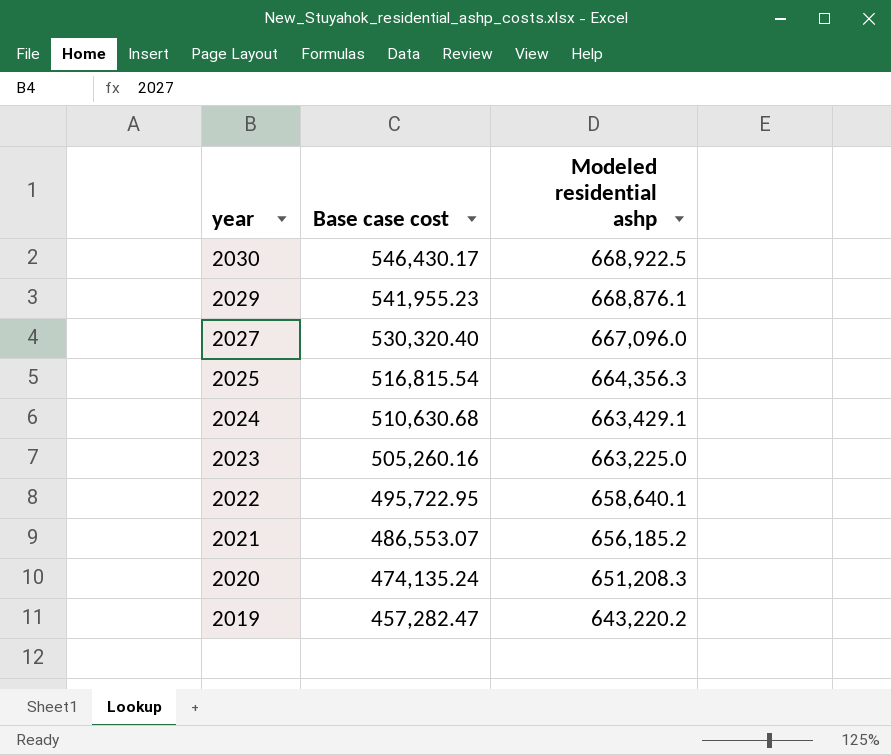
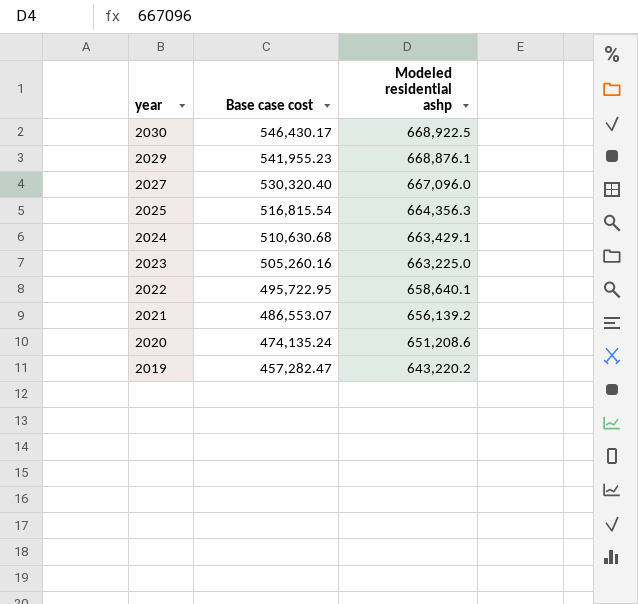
2021 | Modeled residential ashp: 656,185.2 -> 656,139.2
2020 | Modeled residential ashp: 651,208.3 -> 651,208.6

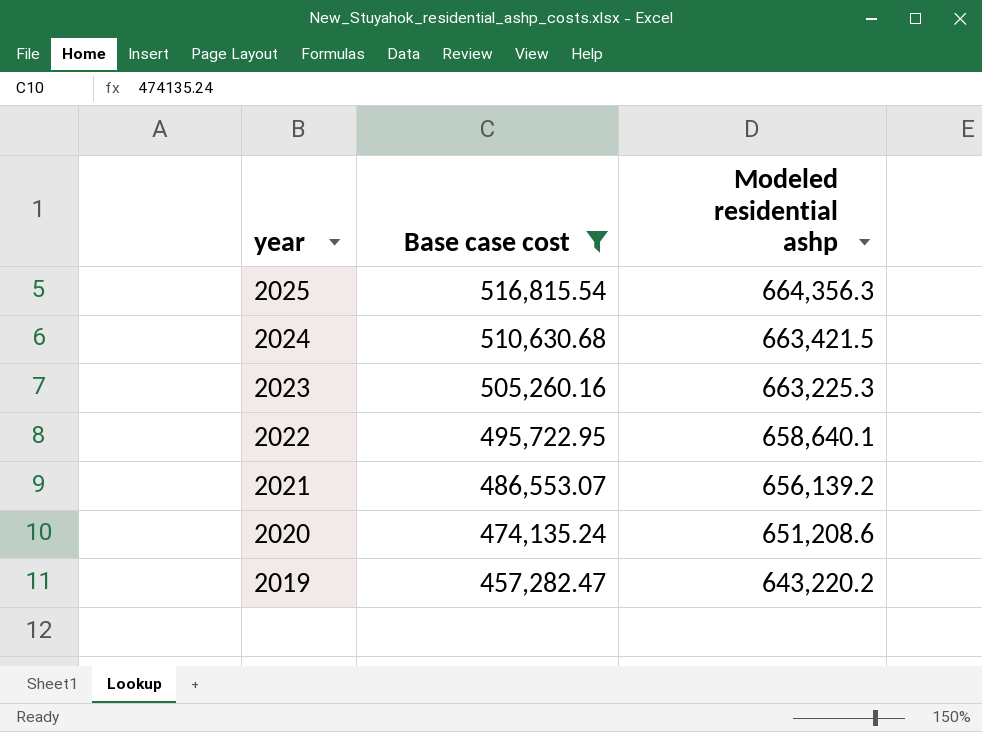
filter: none -> Base case cost <= 516,815.54
2024 | Modeled residential ashp: 663,429.1 -> 663,421.5
2023 | Modeled residential ashp: 663,225.0 -> 663,225.3

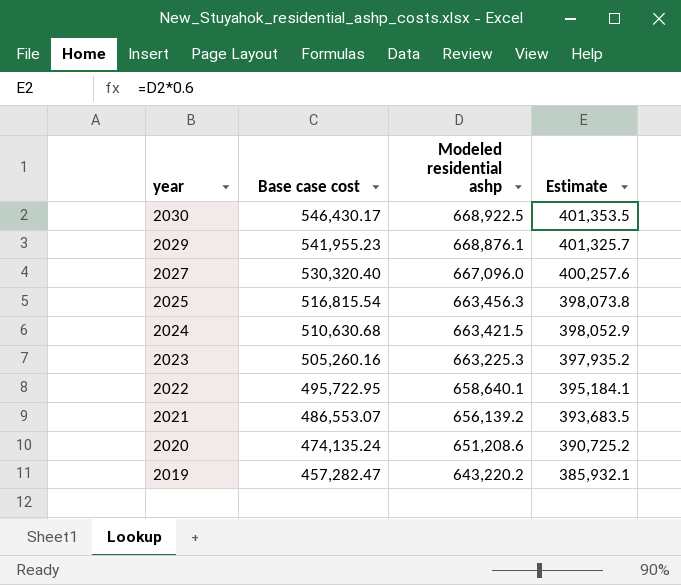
filter: Base case cost <= 516,815.54 -> none
column Estimate | formula: none -> [Modeled residential ashp] * 0.6
2025 | Modeled residential ashp: 664,356.3 -> 663,456.3

